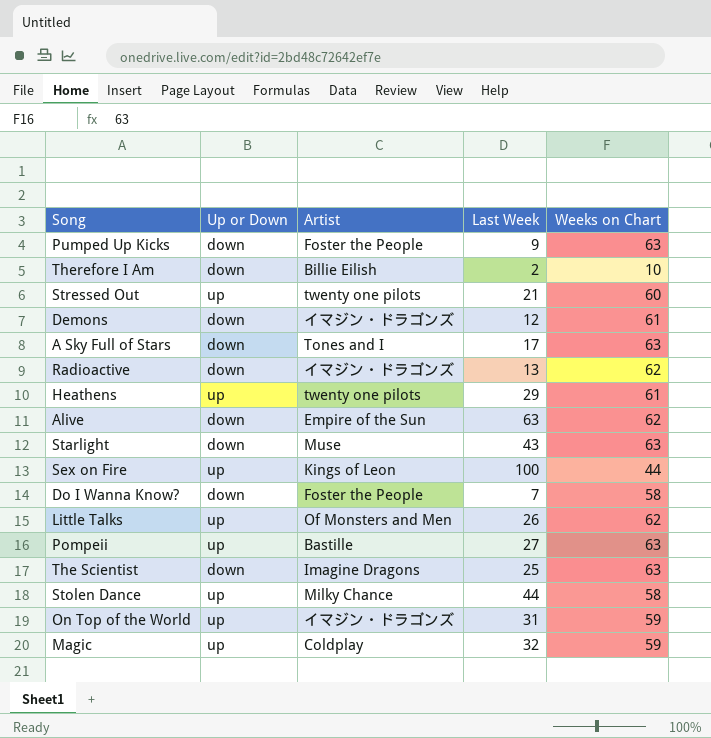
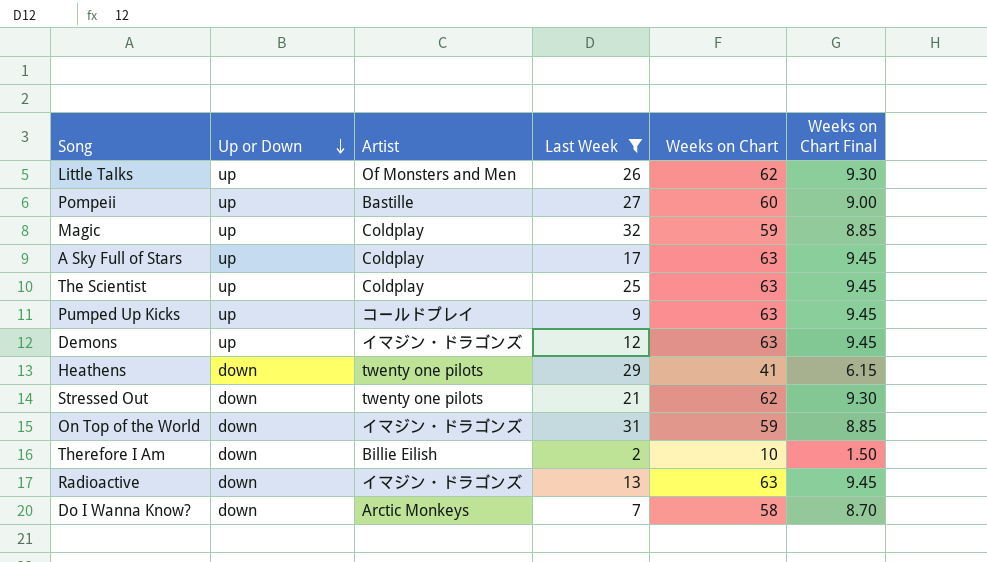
filter: none -> Last Week <= 32
row order: none -> Up or Down descending
column Weeks on Chart Final | formula: none -> [Weeks on Chart] * 0.15
Pompeii | Weeks on Chart: 63 -> 60
A Sky Full of Stars | Up or Down: down -> up
A Sky Full of Stars | Artist: Tones and I -> Coldplay
The Scientist | Up or Down: down -> up
The Scientist | Artist: Imagine Dragons -> Coldplay
Pumped Up Kicks | Up or Down: down -> up
Pumped Up Kicks | Artist: Foster the People -> コールドプレイ
Demons | Up or Down: down -> up
Demons | Weeks on Chart: 61 -> 63
Heathens | Up or Down: up -> down
Heathens | Weeks on Chart: 61 -> 41
Stressed Out | Up or Down: up -> down
Stressed Out | Weeks on Chart: 60 -> 62
On Top of the World | Up or Down: up -> down
Radioactive | Weeks on Chart: 62 -> 63
Do I Wanna Know? | Artist: Foster the People -> Arctic Monkeys

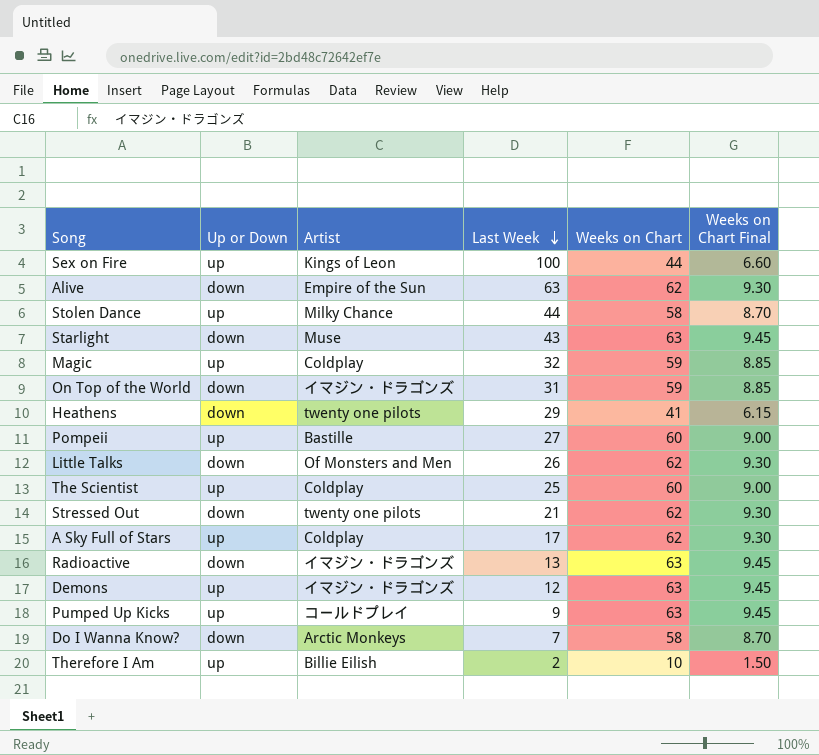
filter: Last Week <= 32 -> none
row order: Up or Down descending -> Last Week descending
Little Talks | Up or Down: up -> down
The Scientist | Weeks on Chart: 63 -> 60
The Scientist | Weeks on Chart Final: 9.45 -> 9.00
A Sky Full of Stars | Weeks on Chart: 63 -> 62
A Sky Full of Stars | Weeks on Chart Final: 9.45 -> 9.30
Therefore I Am | Up or Down: down -> up

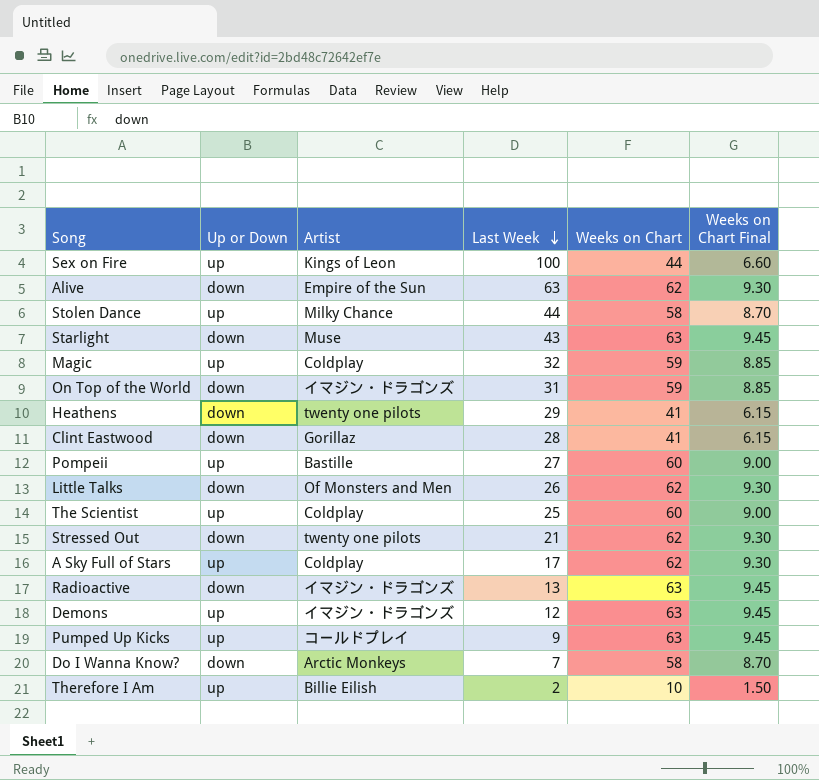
row Clint Eastwood: none -> down | Gorillaz | 28 | 41 | 6.15

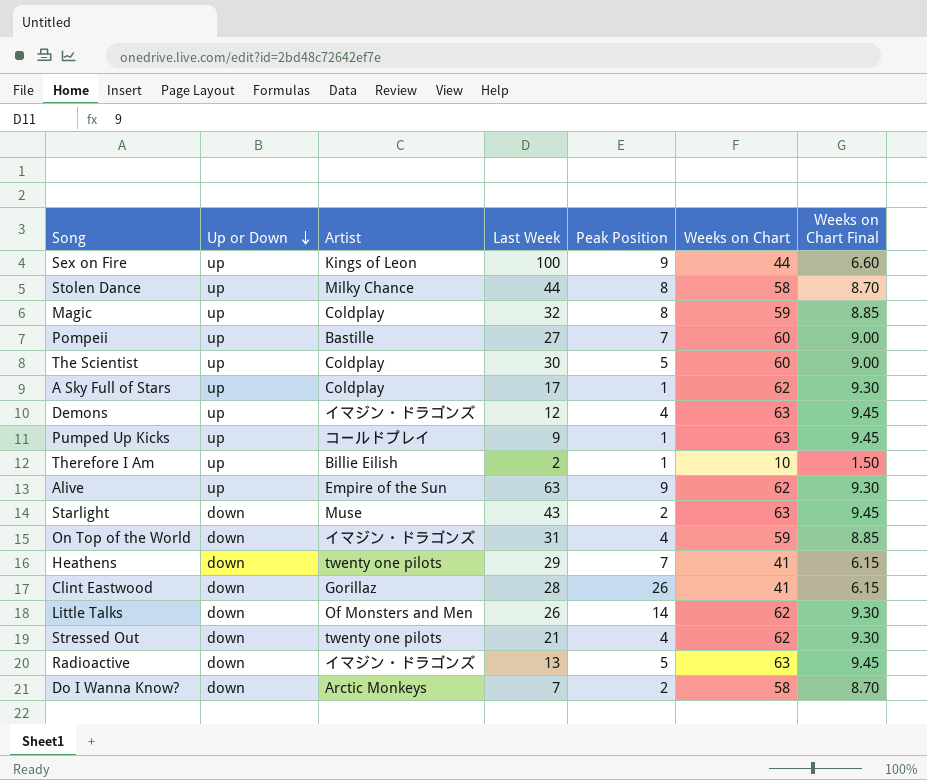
row order: Last Week descending -> Up or Down descending
column Peak Position | position: none -> 5
The Scientist | Last Week: 25 -> 30
Alive | Up or Down: down -> up

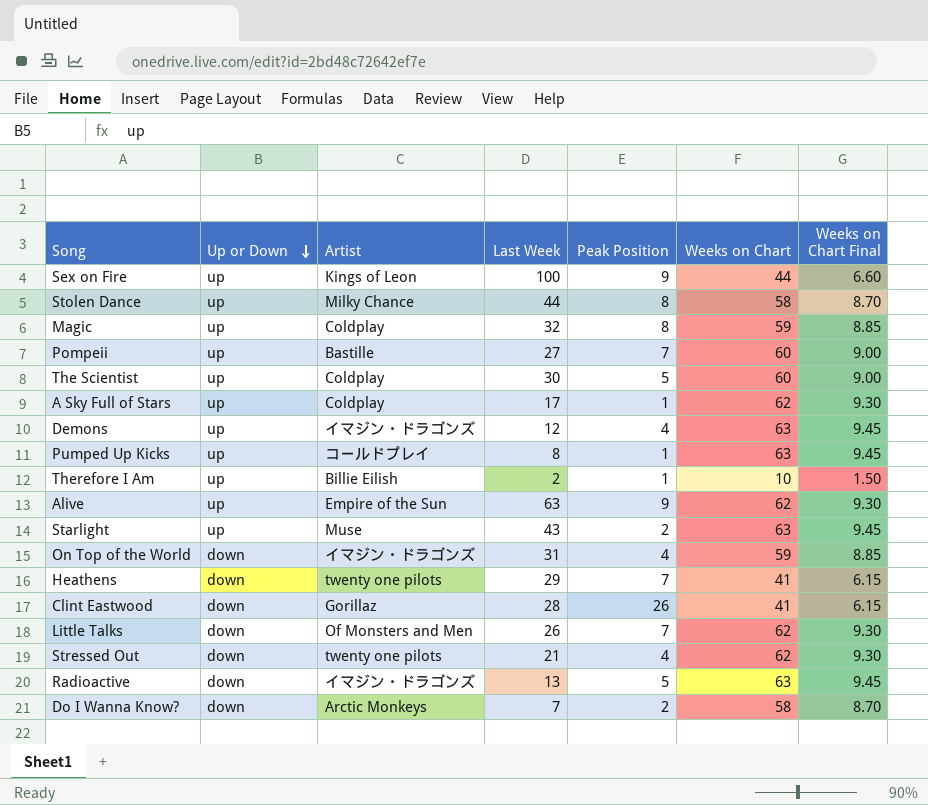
Pumped Up Kicks | Last Week: 9 -> 8
Starlight | Up or Down: down -> up
Little Talks | Peak Position: 14 -> 7

